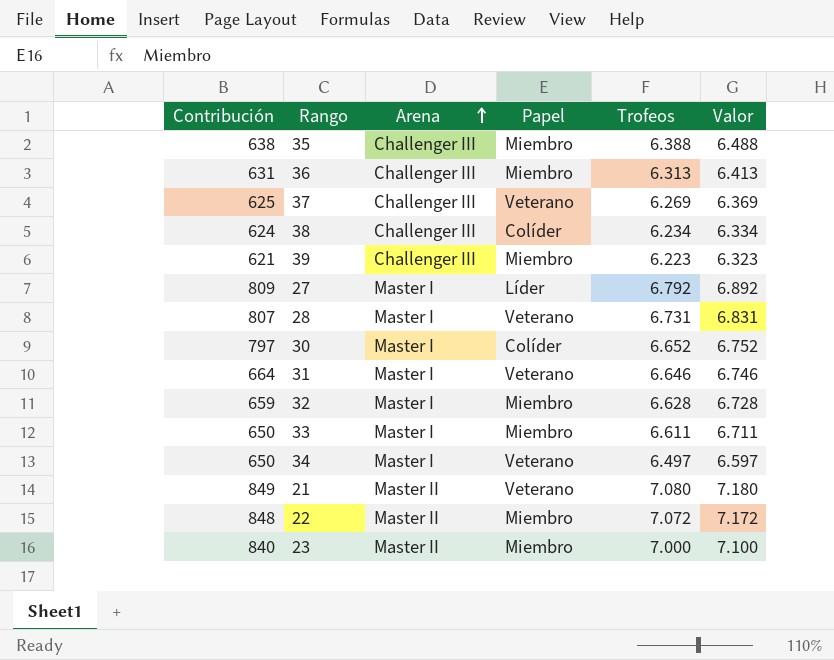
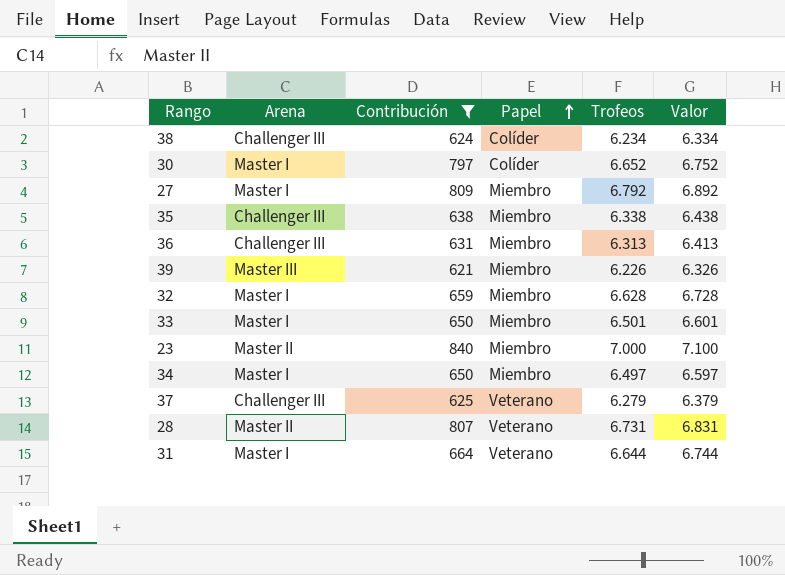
filter: none -> Contribución <= 840
row order: Arena ascending -> Papel ascending
column Contribución | position: 1 -> 3
27 | Papel: Líder -> Miembro
35 | Trofeos: 6.388 -> 6.338
35 | Valor: 6.488 -> 6.438
39 | Arena: Challenger III -> Master III
39 | Trofeos: 6.223 -> 6.226
39 | Valor: 6.323 -> 6.326
33 | Trofeos: 6.611 -> 6.501
33 | Valor: 6.711 -> 6.601
34 | Papel: Veterano -> Miembro
37 | Trofeos: 6.269 -> 6.279
37 | Valor: 6.369 -> 6.379
28 | Arena: Master I -> Master II
31 | Trofeos: 6.646 -> 6.644
31 | Valor: 6.746 -> 6.744

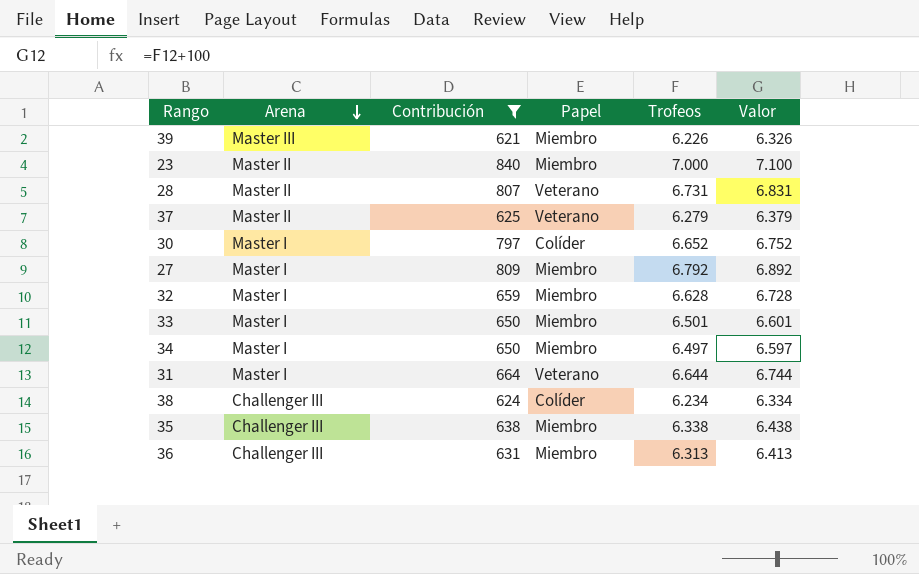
row order: Papel ascending -> Arena descending
37 | Arena: Challenger III -> Master II

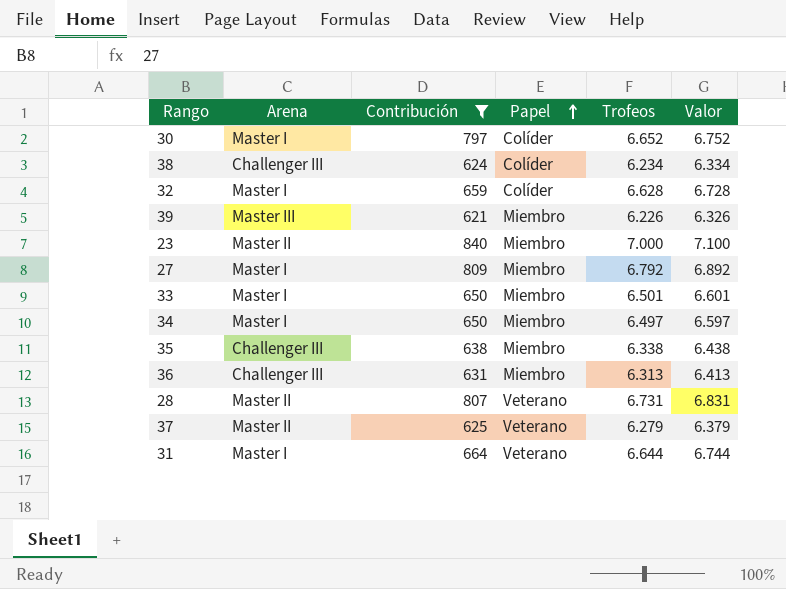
row order: Arena descending -> Papel ascending
32 | Papel: Miembro -> Colíder

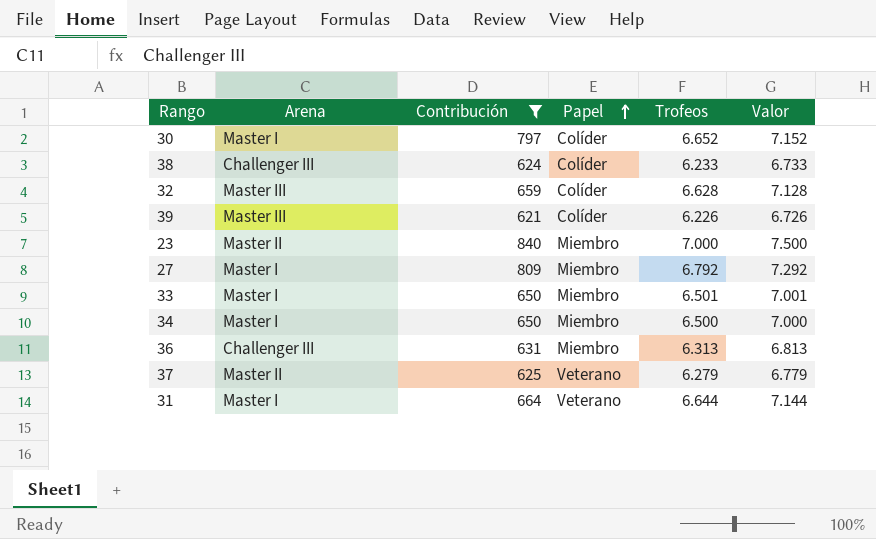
column Valor | formula: [Trofeos] + 100 -> [Trofeos] + 500
row 35: Challenger III | 638 | Miembro | 6.338 | 6.438 -> none
row 28: Master II | 807 | Veterano | 6.731 | 6.831 -> none
38 | Trofeos: 6.234 -> 6.233
32 | Arena: Master I -> Master III
39 | Papel: Miembro -> Colíder
34 | Trofeos: 6.497 -> 6.500

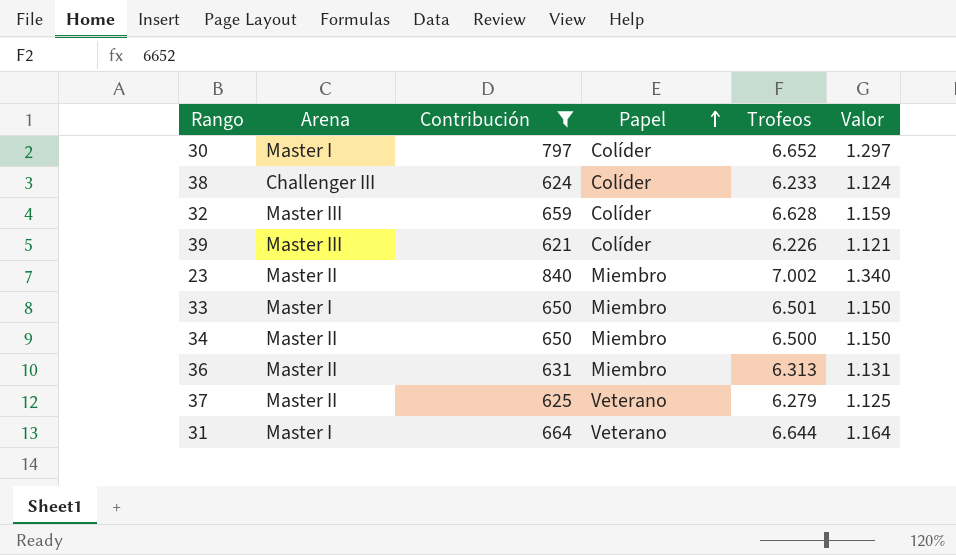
column Valor | formula: [Trofeos] + 500 -> [Contribución] + 500
row 27: Master I | 809 | Miembro | 6.792 | 7.292 -> none
23 | Trofeos: 7.000 -> 7.002
34 | Arena: Master I -> Master II
36 | Arena: Challenger III -> Master II

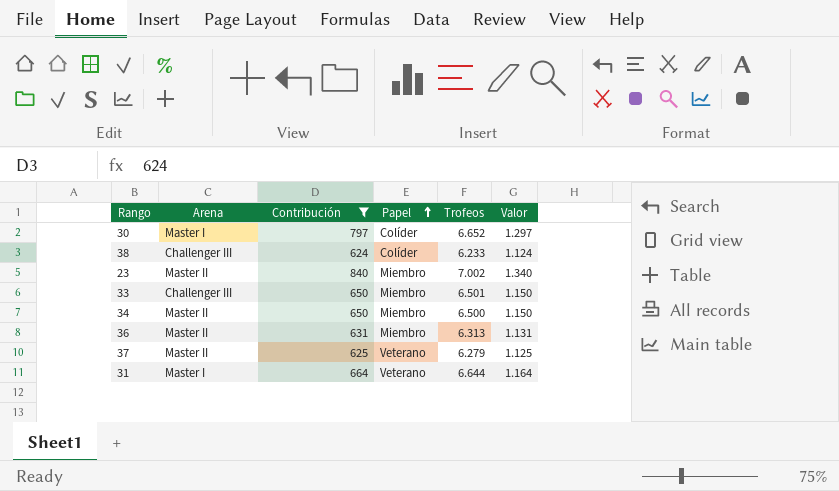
row 32: Master III | 659 | Colíder | 6.628 | 1.159 -> none
row 39: Master III | 621 | Colíder | 6.226 | 1.121 -> none
33 | Arena: Master I -> Challenger III

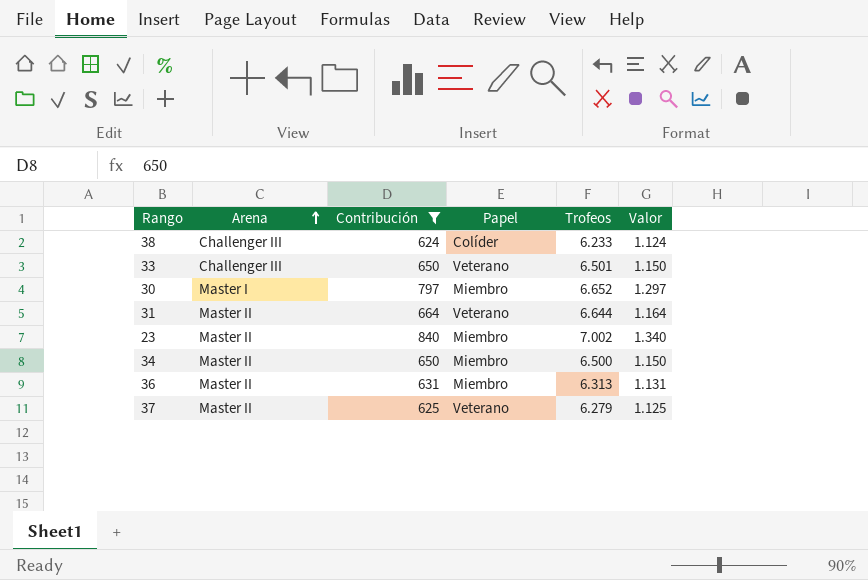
row order: Papel ascending -> Arena ascending
33 | Papel: Miembro -> Veterano
30 | Papel: Colíder -> Miembro
31 | Arena: Master I -> Master II

